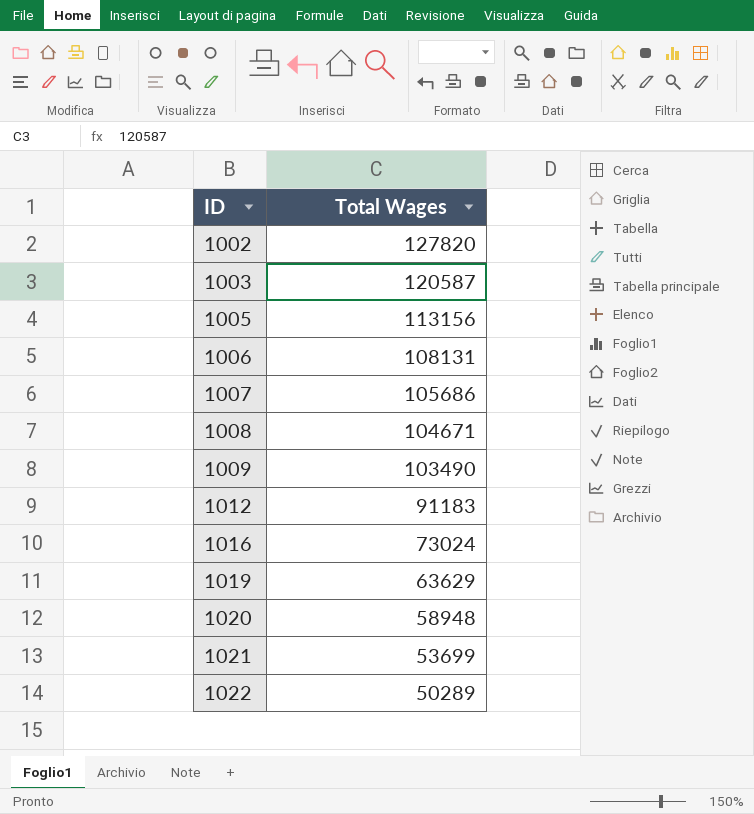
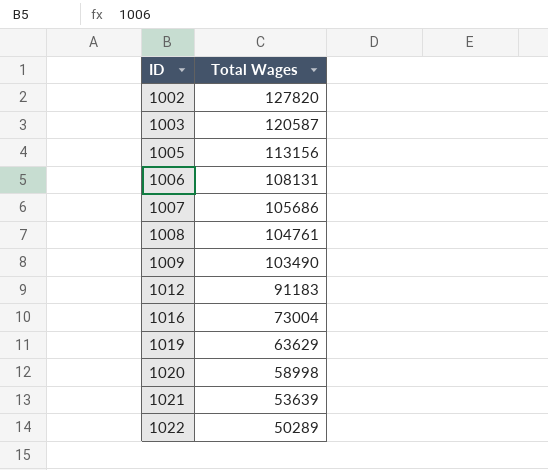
1008 | Total Wages: 104671 -> 104761
1016 | Total Wages: 73024 -> 73004
1020 | Total Wages: 58948 -> 58998
1021 | Total Wages: 53699 -> 53639

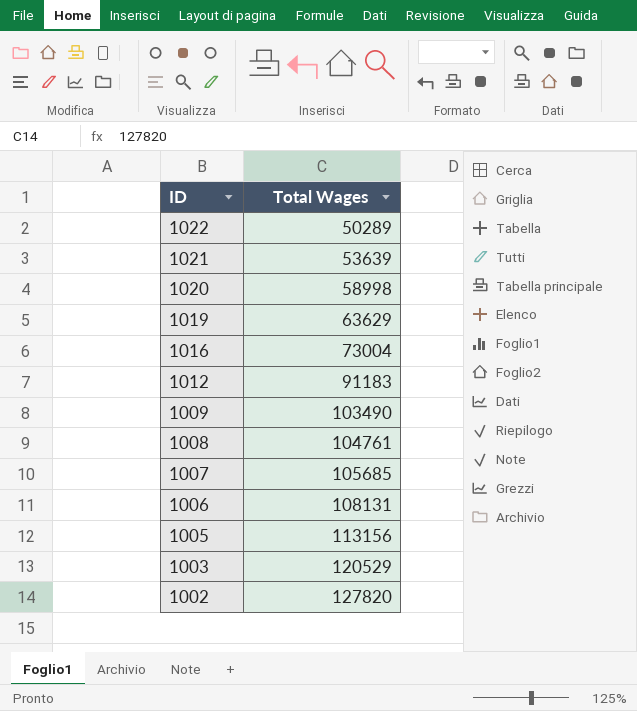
row order: ID ascending -> ID descending
1007 | Total Wages: 105686 -> 105685
1003 | Total Wages: 120587 -> 120529

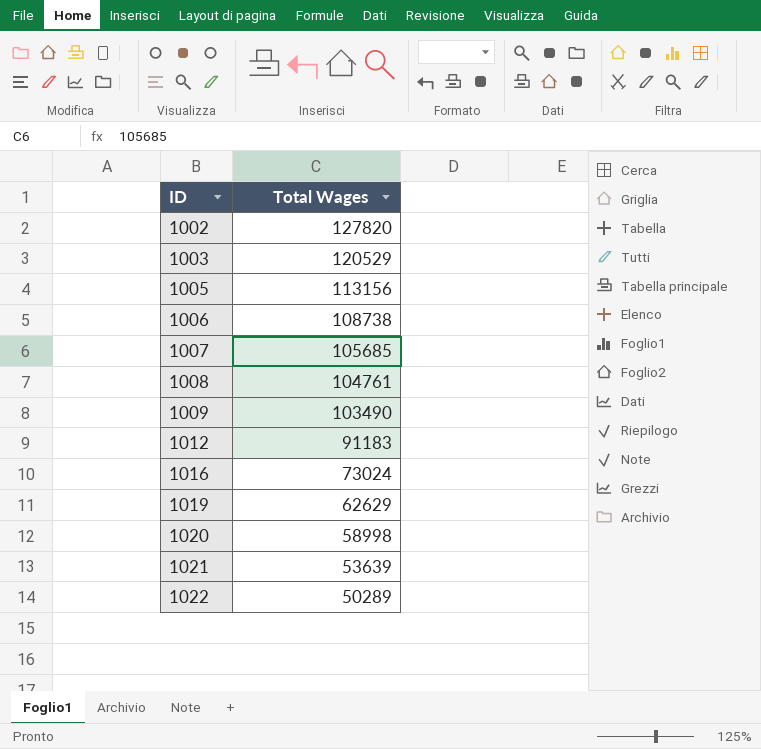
row order: ID descending -> ID ascending
1006 | Total Wages: 108131 -> 108738
1016 | Total Wages: 73004 -> 73024
1019 | Total Wages: 63629 -> 62629

